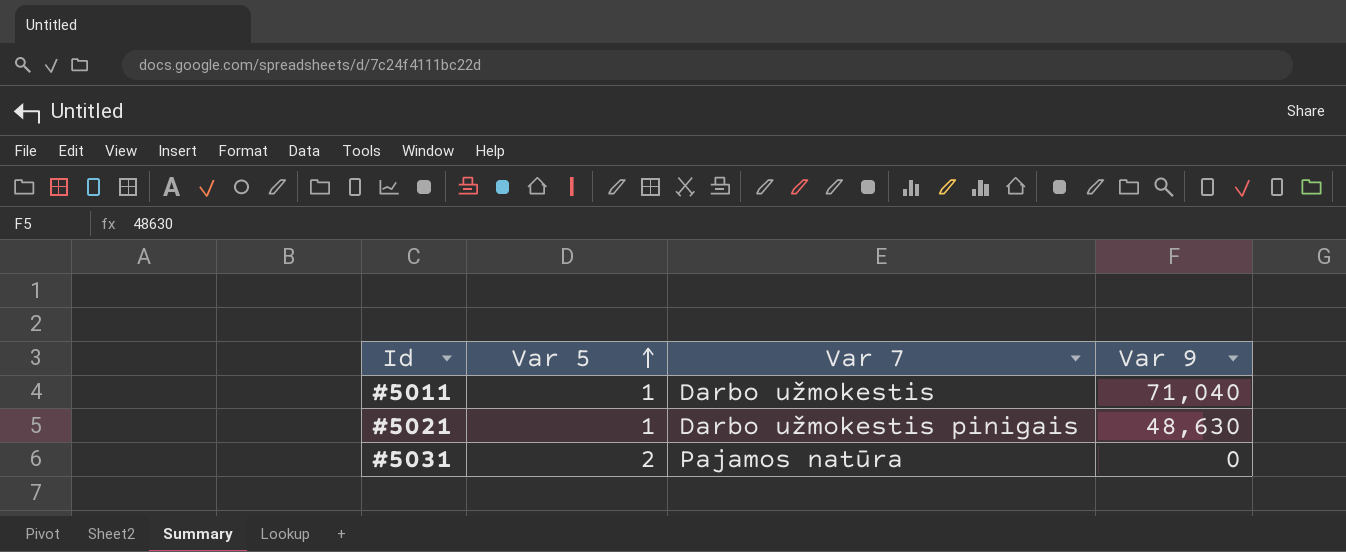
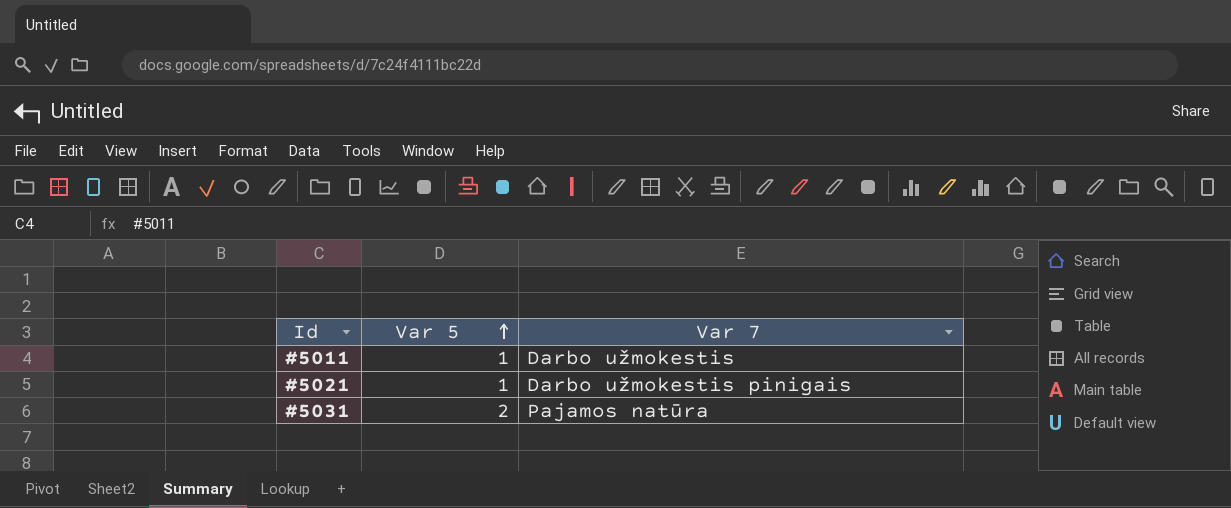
column Var 9 | position: 4 -> none

